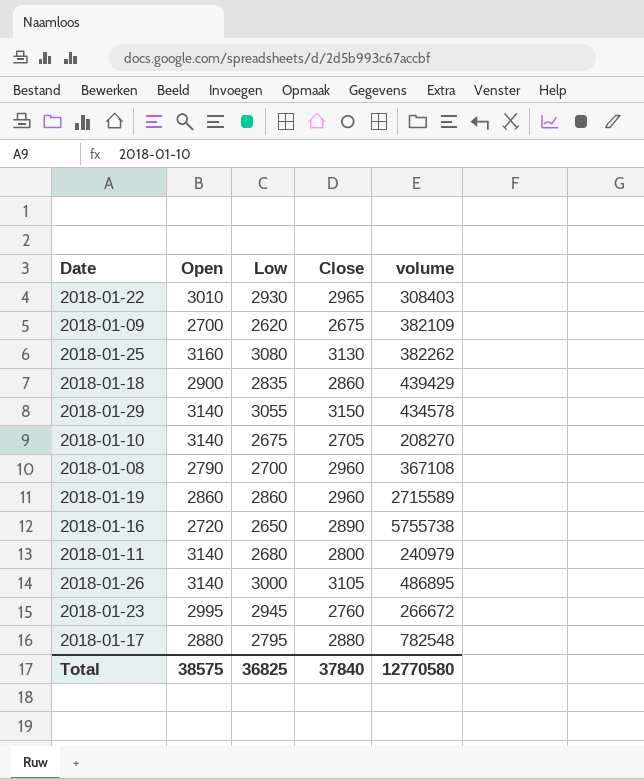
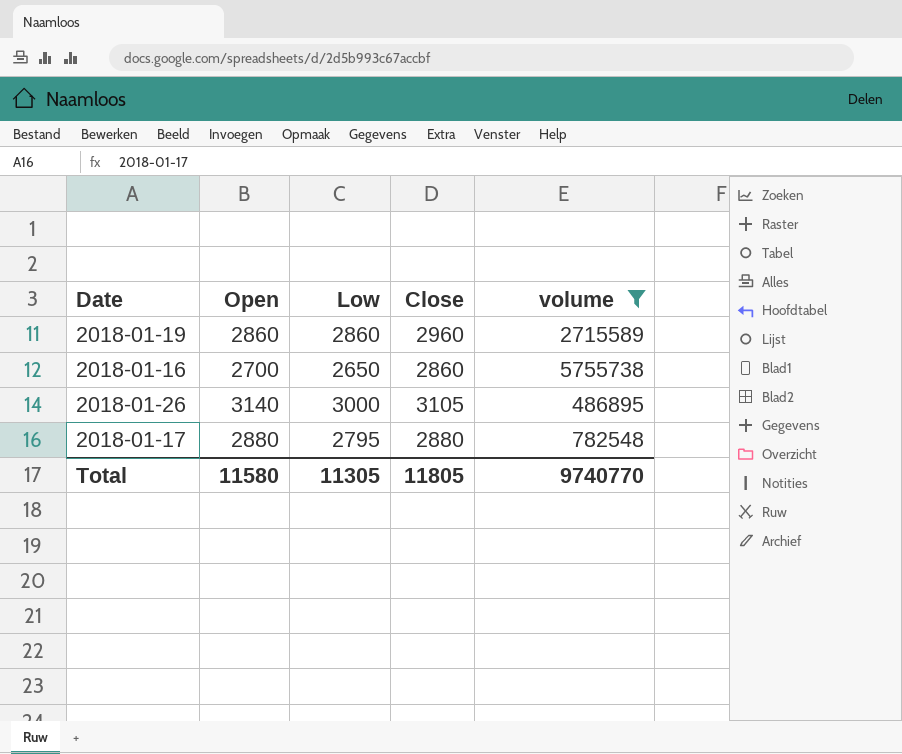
filter: none -> volume >= 486895
2018-01-16 | Open: 2720 -> 2700
2018-01-16 | Close: 2890 -> 2860
Total | Open: 38575 -> 11580
Total | Low: 36825 -> 11305
Total | Close: 37840 -> 11805
Total | volume: 12770580 -> 9740770

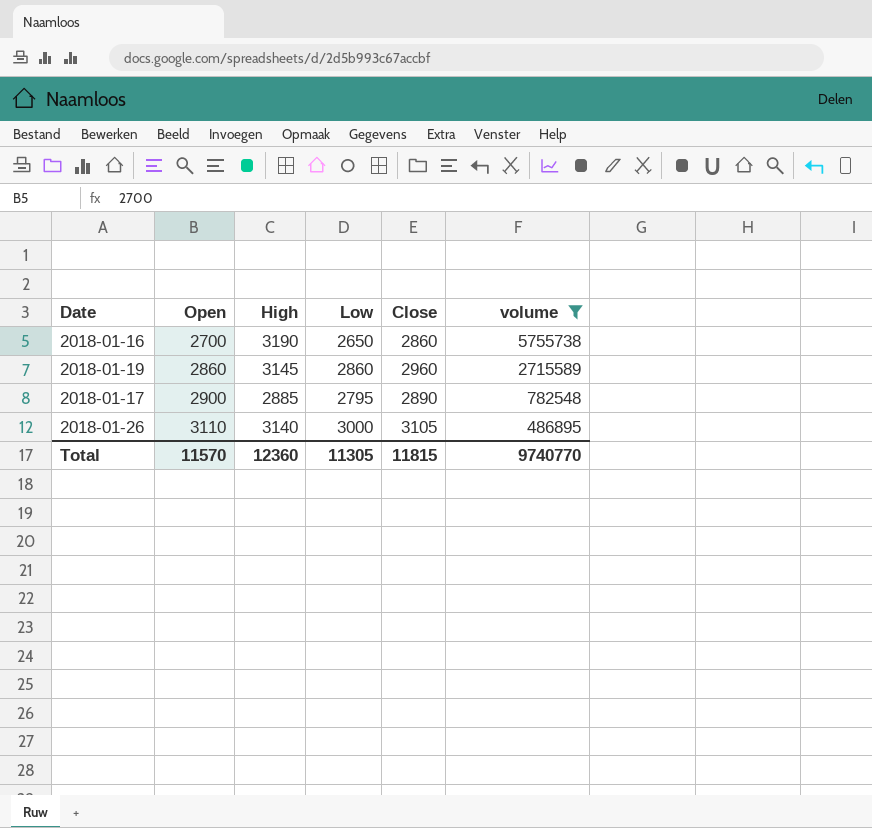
row order: none -> Open ascending
column High | position: none -> 3
2018-01-17 | Open: 2880 -> 2900
2018-01-17 | Close: 2880 -> 2890
2018-01-26 | Open: 3140 -> 3110
Total | Open: 11580 -> 11570
Total | Close: 11805 -> 11815

